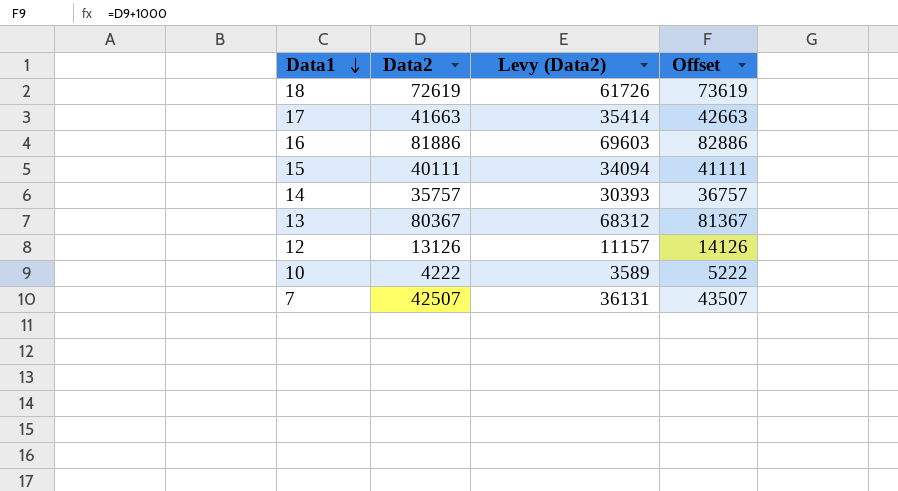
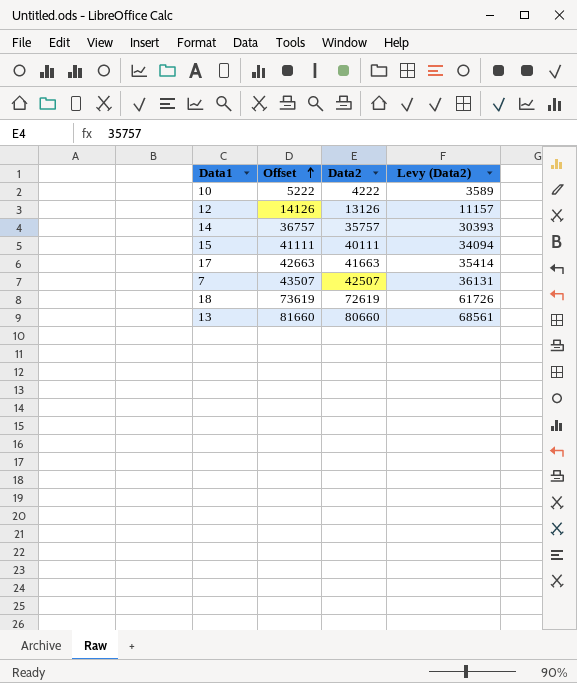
row order: Data1 descending -> Offset ascending
column Offset | position: 4 -> 2
row 16: 81886 | 69603 | 82886 -> none
13 | Offset: 81367 -> 81660
13 | Data2: 80367 -> 80660
13 | Levy (Data2): 68312 -> 68561

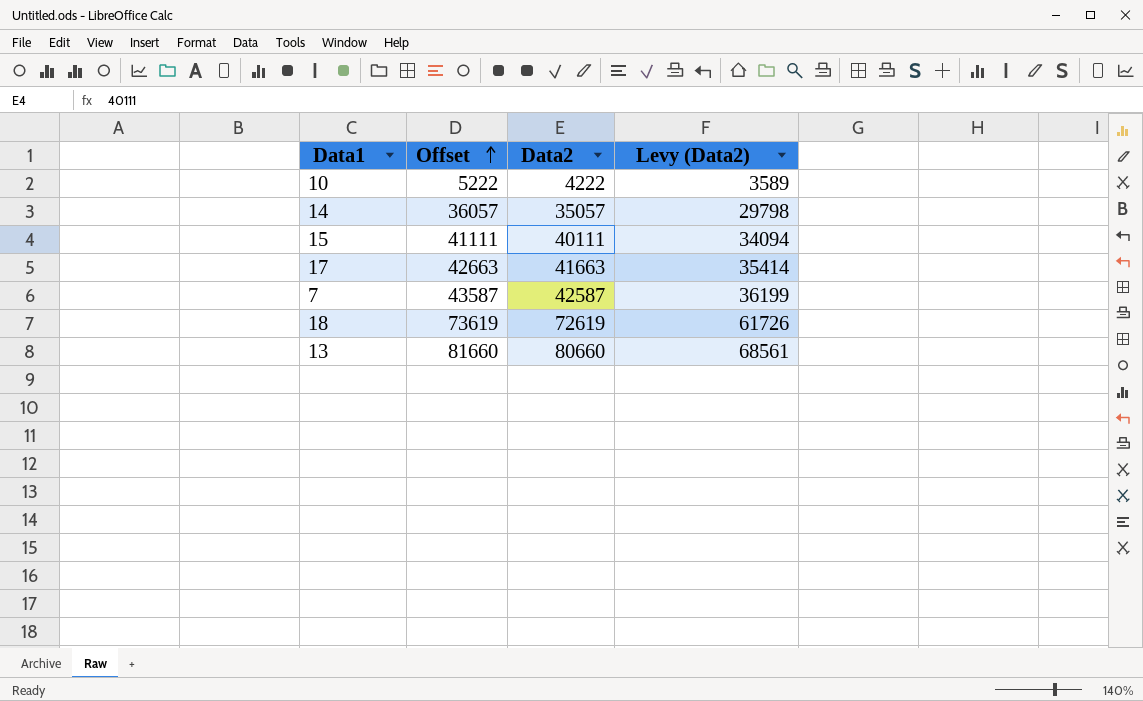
row 12: 14126 | 13126 | 11157 -> none
14 | Offset: 36757 -> 36057
14 | Data2: 35757 -> 35057
14 | Levy (Data2): 30393 -> 29798
7 | Offset: 43507 -> 43587
7 | Data2: 42507 -> 42587
7 | Levy (Data2): 36131 -> 36199

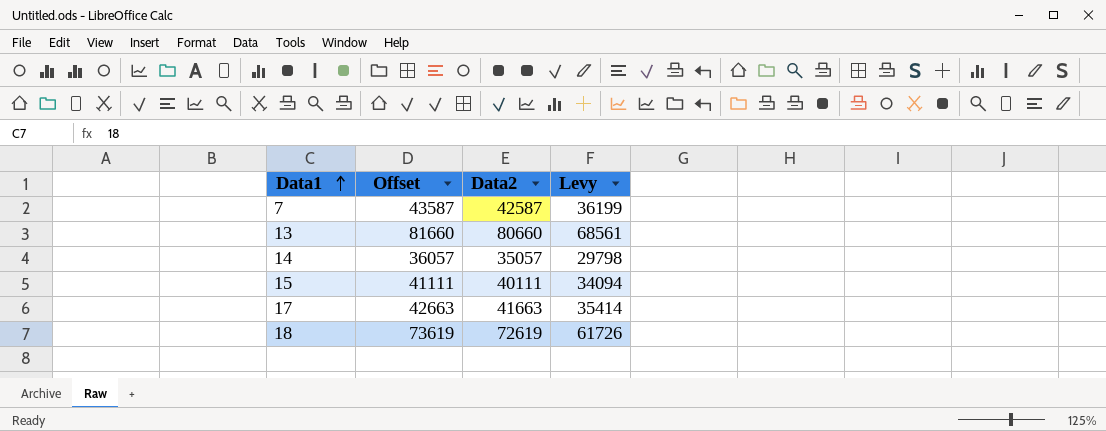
row order: Offset ascending -> Data1 ascending
column name: Levy (Data2) -> Levy
row 10: 5222 | 4222 | 3589 -> none

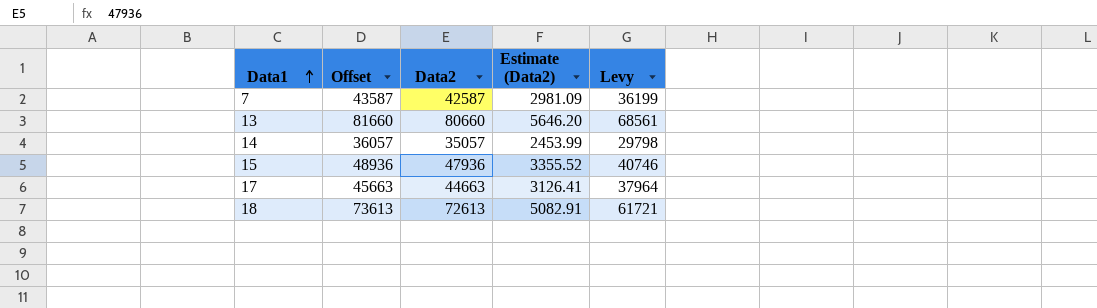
column Estimate (Data2) | formula: none -> [Data2] * 0.07
15 | Offset: 41111 -> 48936
15 | Data2: 40111 -> 47936
15 | Levy: 34094 -> 40746
17 | Offset: 42663 -> 45663
17 | Data2: 41663 -> 44663
17 | Levy: 35414 -> 37964
18 | Offset: 73619 -> 73613
18 | Data2: 72619 -> 72613
18 | Levy: 61726 -> 61721

